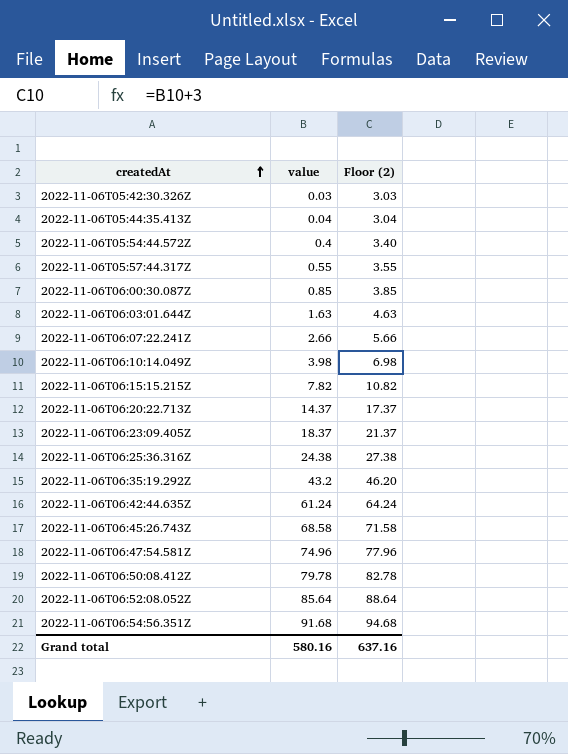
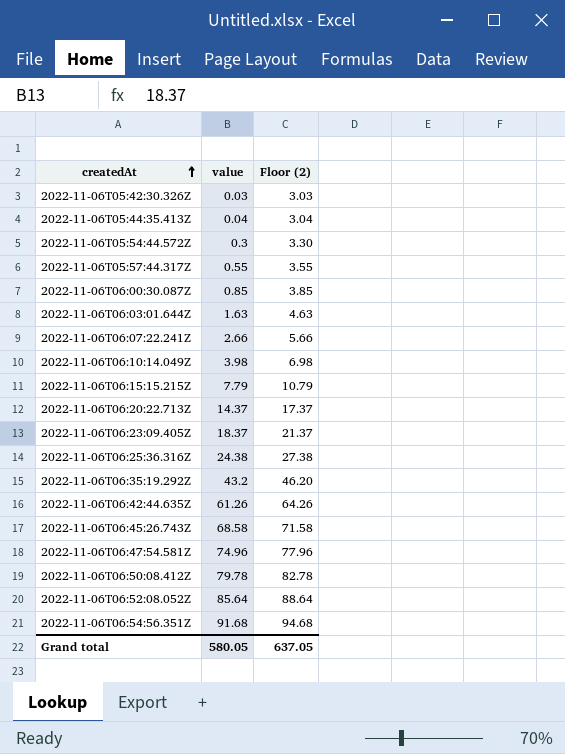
2022-11-06T05:54:44.572Z | value: 0.4 -> 0.3
2022-11-06T05:54:44.572Z | Floor (2): 3.40 -> 3.30
2022-11-06T06:15:15.215Z | value: 7.82 -> 7.79
2022-11-06T06:15:15.215Z | Floor (2): 10.82 -> 10.79
2022-11-06T06:42:44.635Z | value: 61.24 -> 61.26
2022-11-06T06:42:44.635Z | Floor (2): 64.24 -> 64.26
Grand total | value: 580.16 -> 580.05
Grand total | Floor (2): 637.16 -> 637.05

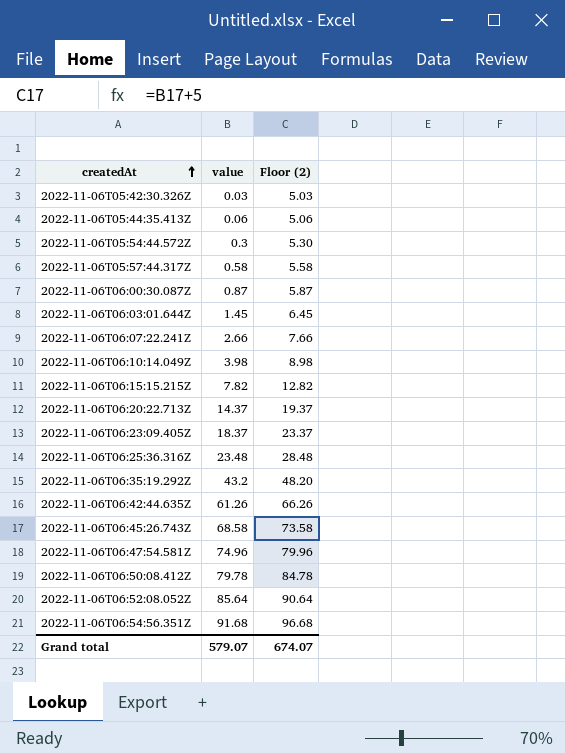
column Floor (2) | formula: [value] + 3 -> [value] + 5
2022-11-06T05:44:35.413Z | value: 0.04 -> 0.06
2022-11-06T05:57:44.317Z | value: 0.55 -> 0.58
2022-11-06T06:00:30.087Z | value: 0.85 -> 0.87
2022-11-06T06:03:01.644Z | value: 1.63 -> 1.45
2022-11-06T06:15:15.215Z | value: 7.79 -> 7.82
2022-11-06T06:25:36.316Z | value: 24.38 -> 23.48
Grand total | value: 580.05 -> 579.07
Grand total | Floor (2): 637.05 -> 674.07

